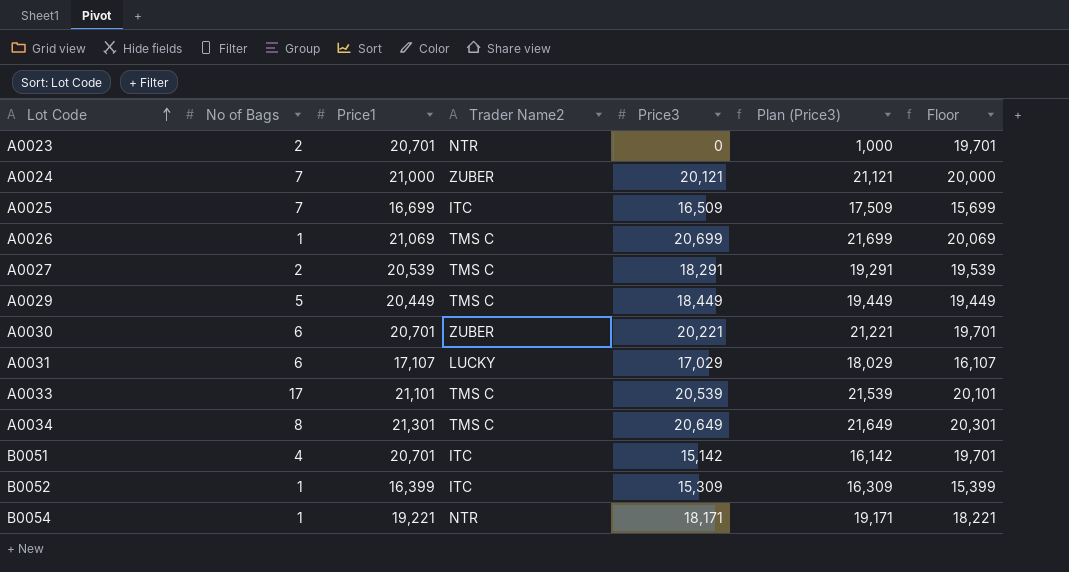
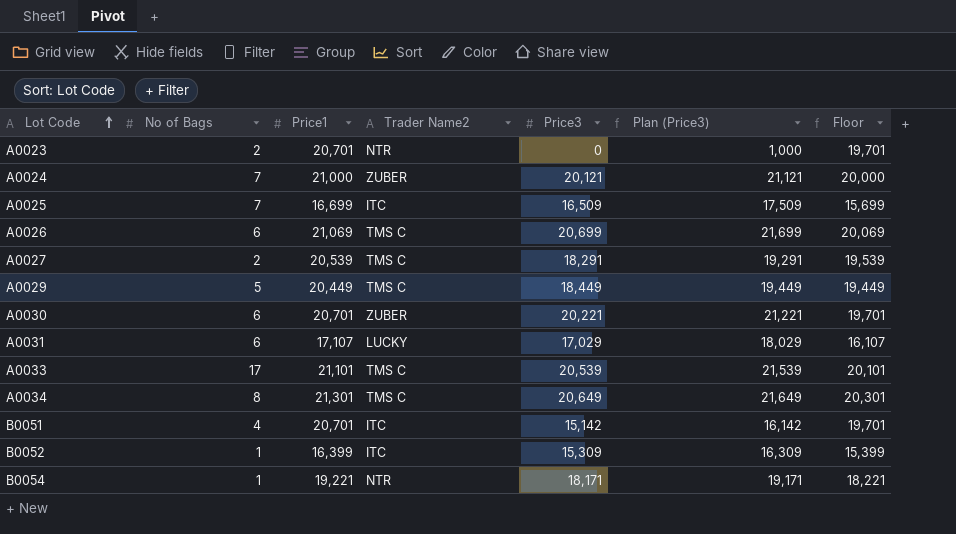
A0026 | No of Bags: 1 -> 6

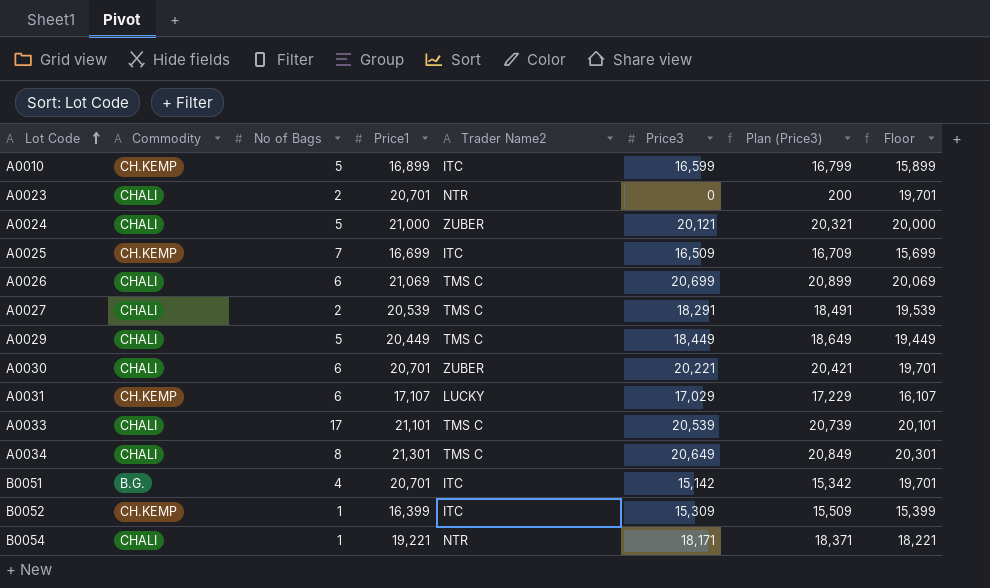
column Commodity | position: none -> 2
column Plan (Price3) | formula: [Price3] + 1000 -> [Price3] + 200
row A0010: none -> CH.KEMP | 5 | 16,899 | ITC | 16,599 | 16,799 | 15,899
A0024 | No of Bags: 7 -> 5

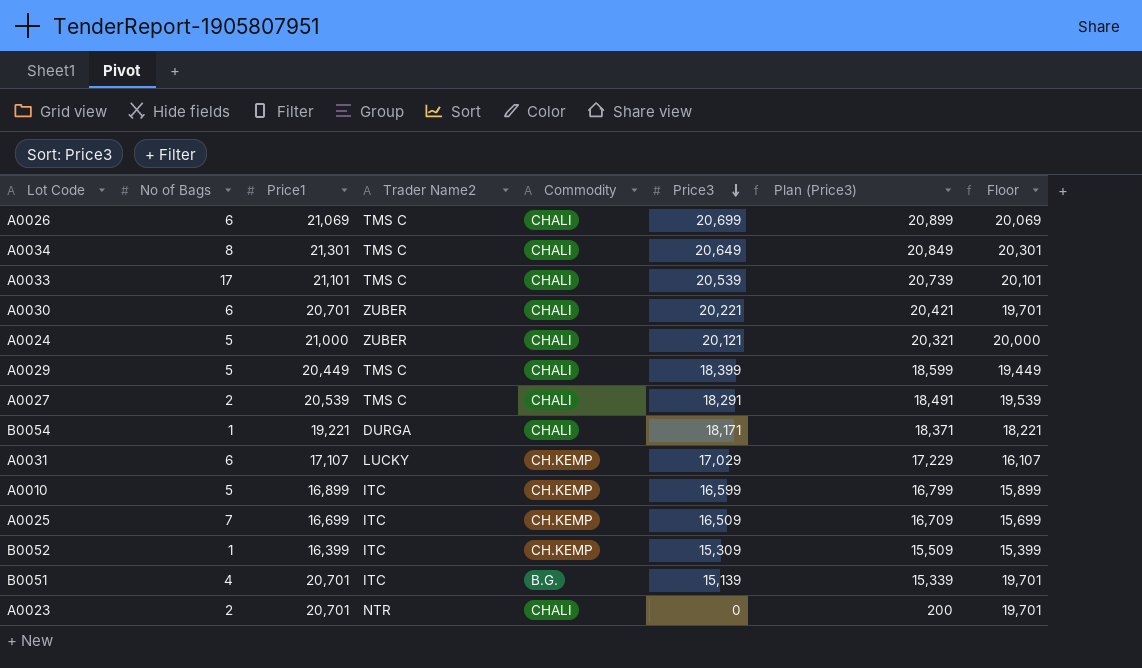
row order: Lot Code ascending -> Price3 descending
column Commodity | position: 2 -> 5
A0029 | Price3: 18,449 -> 18,399
A0029 | Plan (Price3): 18,649 -> 18,599
B0054 | Trader Name2: NTR -> DURGA
B0051 | Price3: 15,142 -> 15,139
B0051 | Plan (Price3): 15,342 -> 15,339

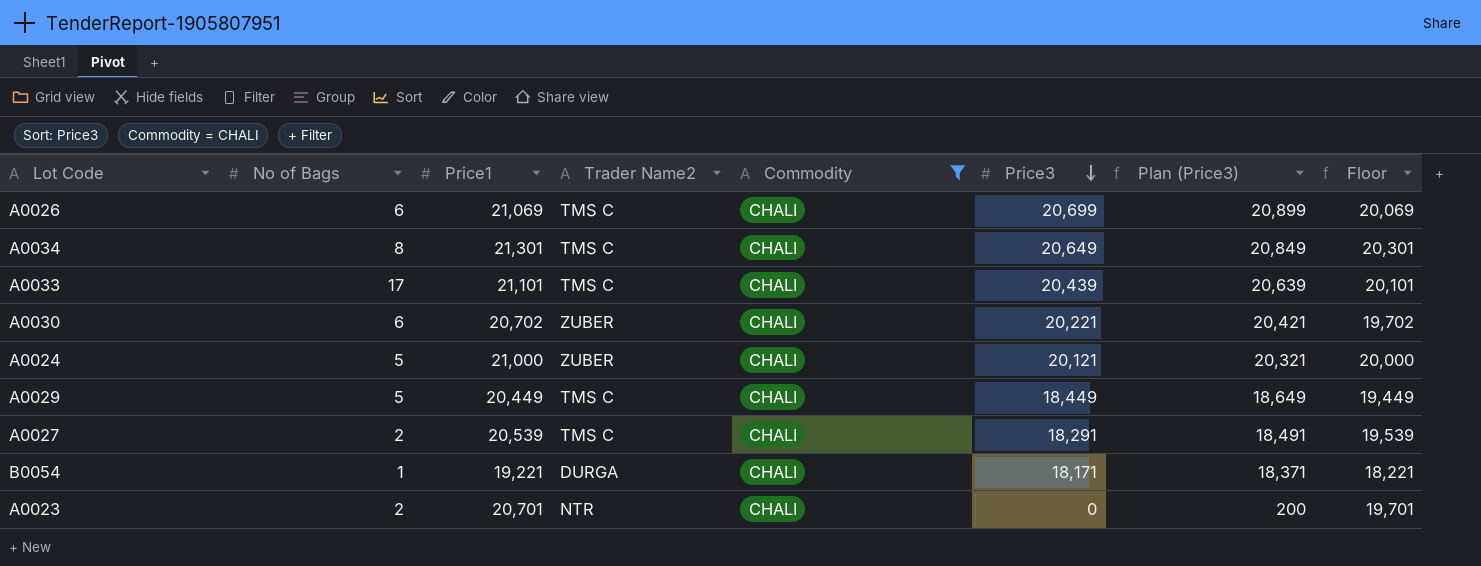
filter: none -> Commodity = CHALI
A0033 | Price3: 20,539 -> 20,439
A0033 | Plan (Price3): 20,739 -> 20,639
A0030 | Price1: 20,701 -> 20,702
A0030 | Floor: 19,701 -> 19,702
A0029 | Price3: 18,399 -> 18,449
A0029 | Plan (Price3): 18,599 -> 18,649

